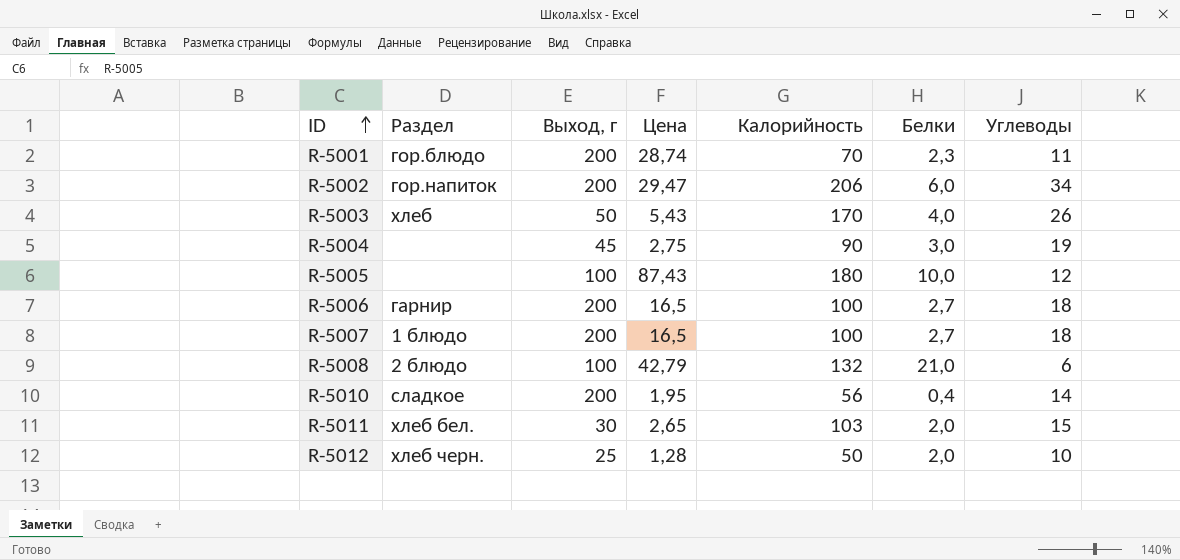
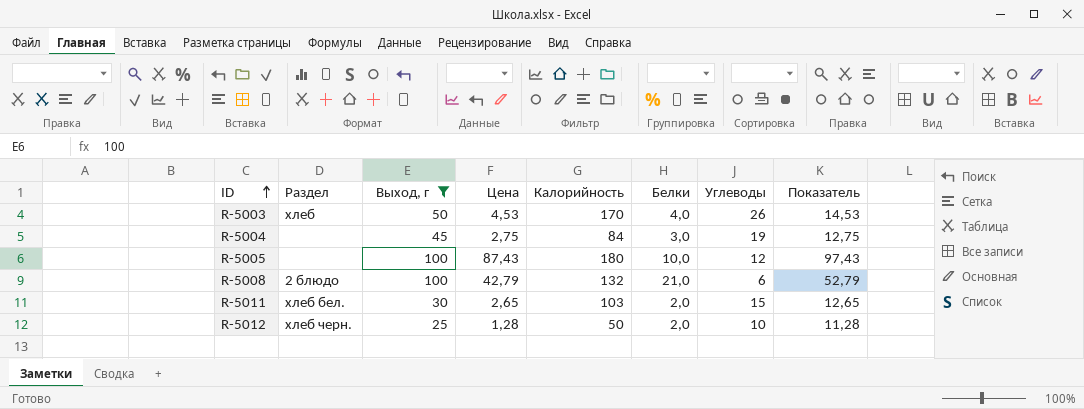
filter: none -> Выход, г != 200
column Показатель | formula: none -> [Цена] + 10
R-5003 | Цена: 5,43 -> 4,53
R-5004 | Калорийность: 90 -> 84

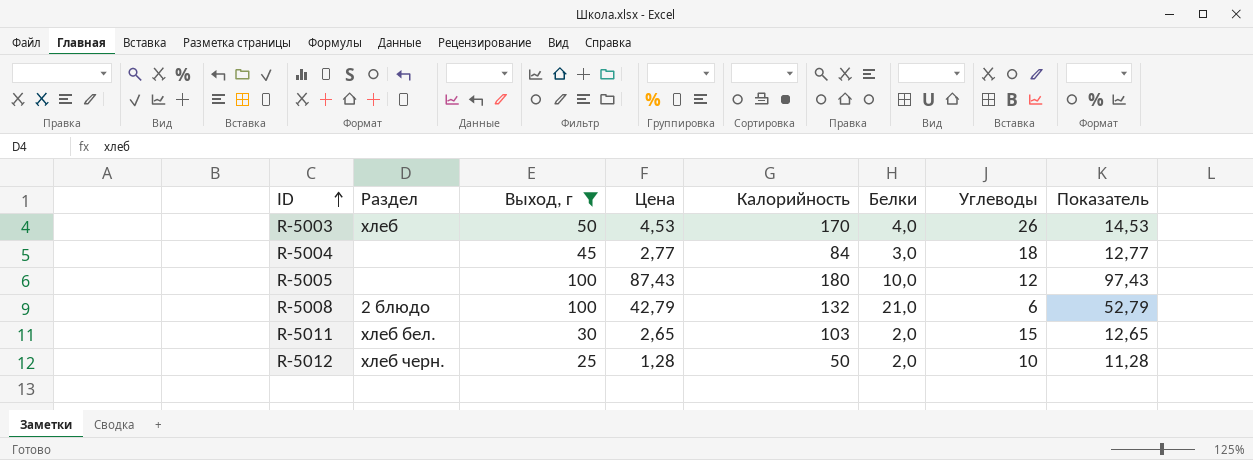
R-5004 | Цена: 2,75 -> 2,77
R-5004 | Углеводы: 19 -> 18
R-5004 | Показатель: 12,75 -> 12,77

